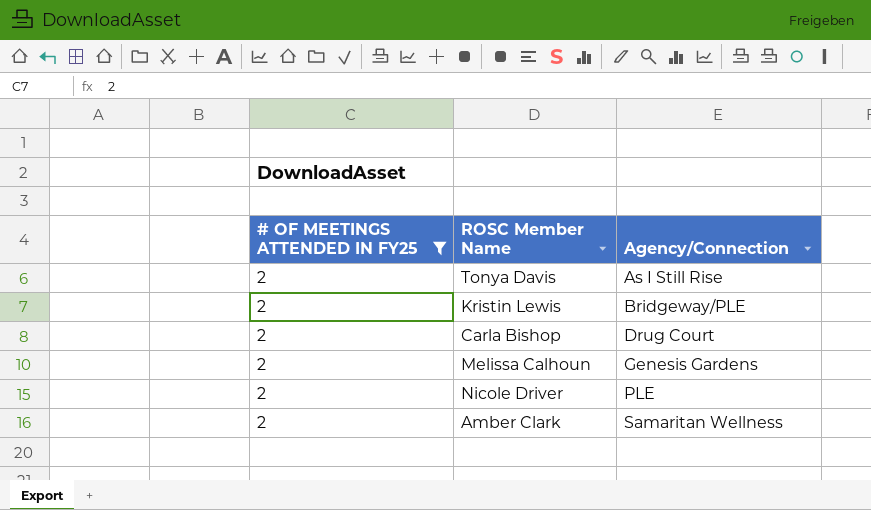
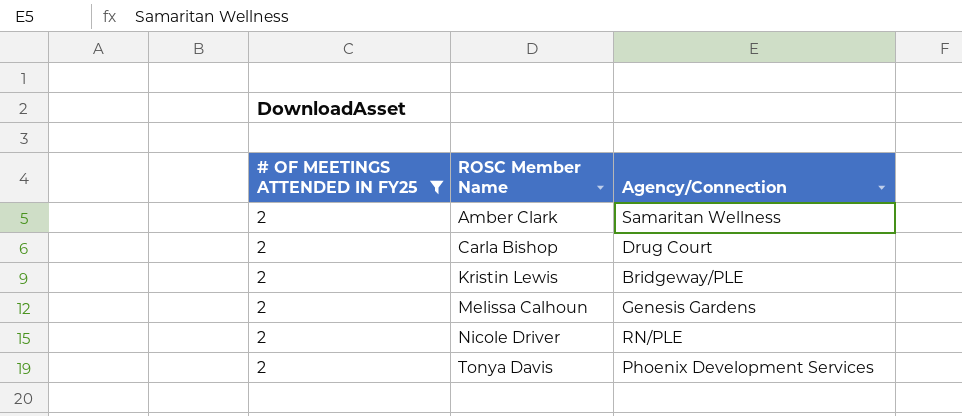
row order: Agency/Connection ascending -> ROSC Member Name ascending
Nicole Driver | Agency/Connection: PLE -> RN/PLE
Tonya Davis | Agency/Connection: As I Still Rise -> Phoenix Development Services

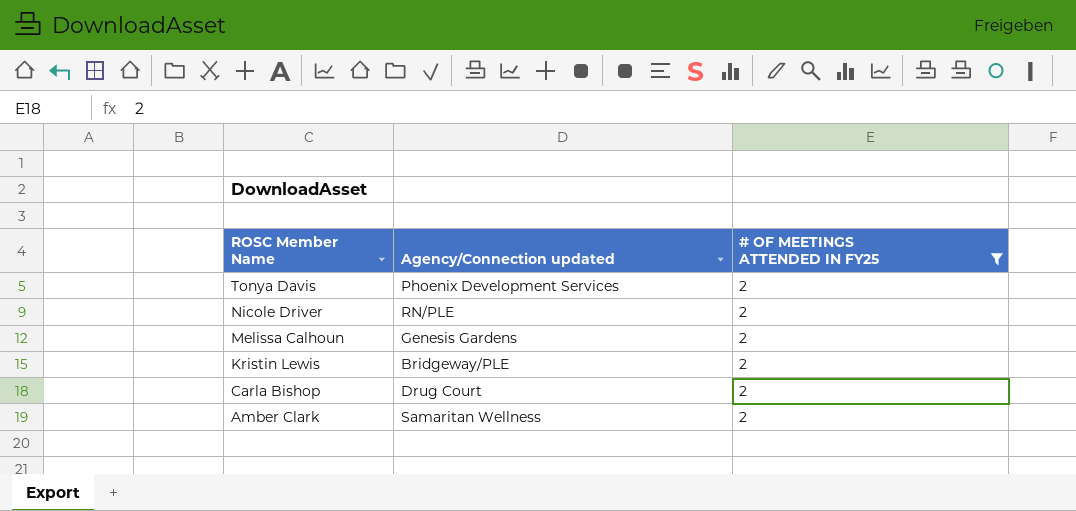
row order: ROSC Member Name ascending -> ROSC Member Name descending
column name: Agency/Connection -> Agency/Connection updated
column # OF MEETINGS ATTENDED IN FY25 | position: 1 -> 3

